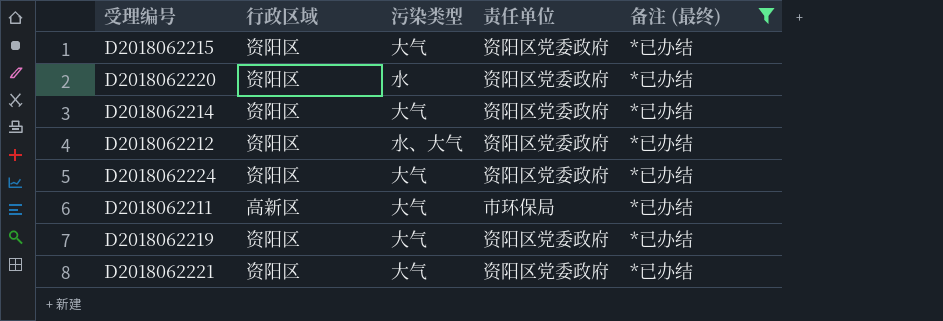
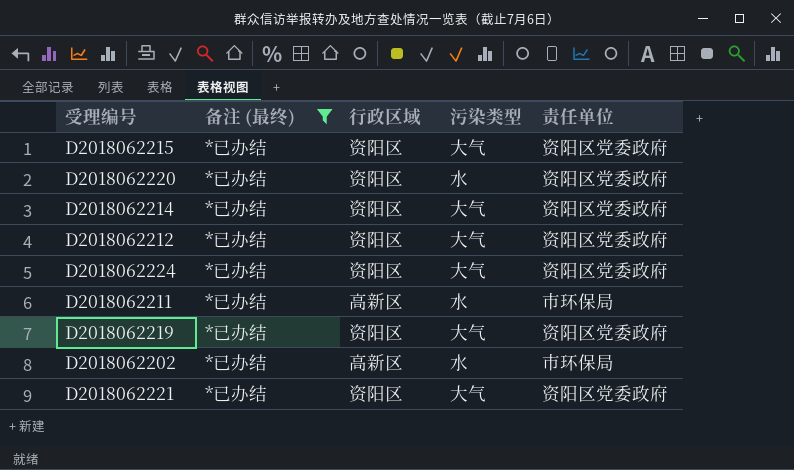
column 备注 (最终) | position: 5 -> 2
D2018062212 | 污染类型: 水、大气 -> 大气
D2018062211 | 污染类型: 大气 -> 水
row D2018062202: none -> *已办结 | 高新区 | 水 | 市环保局

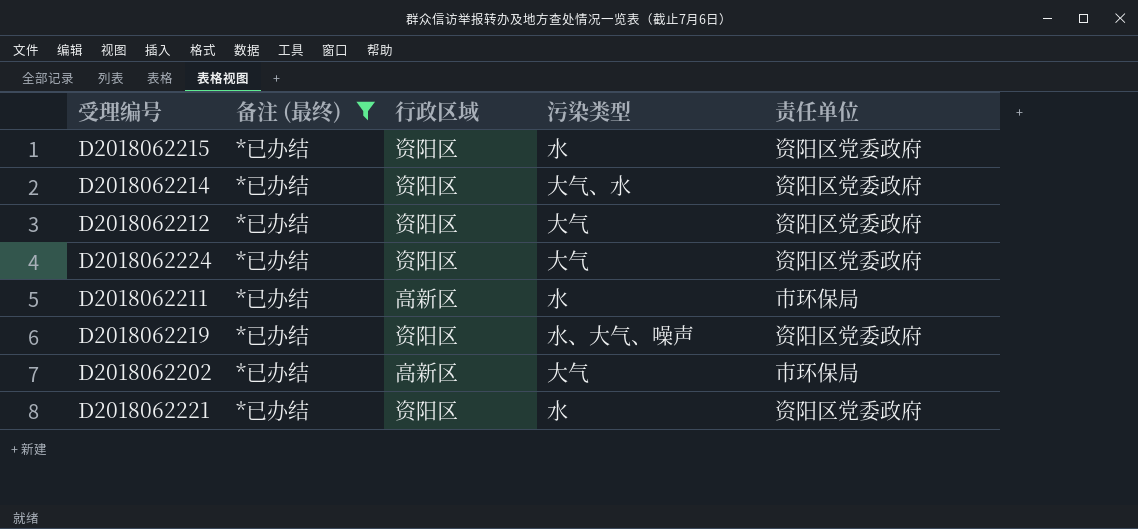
row D2018062220: *已办结 | 资阳区 | 水 | 资阳区党委政府 -> none
D2018062215 | 污染类型: 大气 -> 水
D2018062214 | 污染类型: 大气 -> 大气、水
D2018062219 | 污染类型: 大气 -> 水、大气、噪声
D2018062202 | 污染类型: 水 -> 大气
D2018062221 | 污染类型: 大气 -> 水

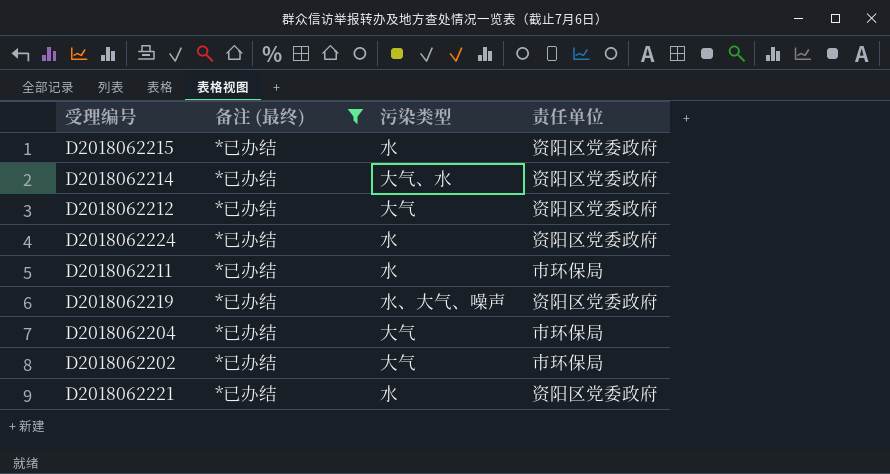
column 行政区域 | position: 3 -> none
D2018062224 | 污染类型: 大气 -> 水
row D2018062204: none -> *已办结 | 大气 | 市环保局

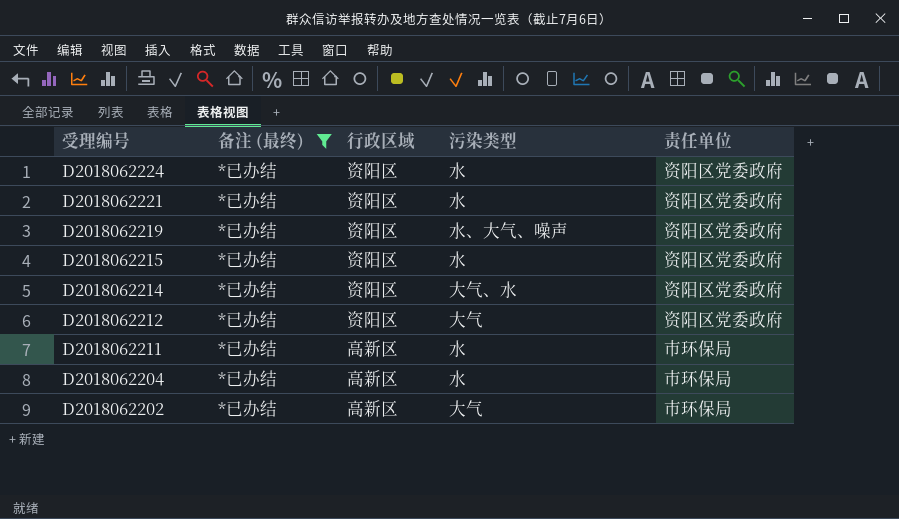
row order: none -> 受理编号 descending
column 行政区域 | position: none -> 3
D2018062204 | 污染类型: 大气 -> 水

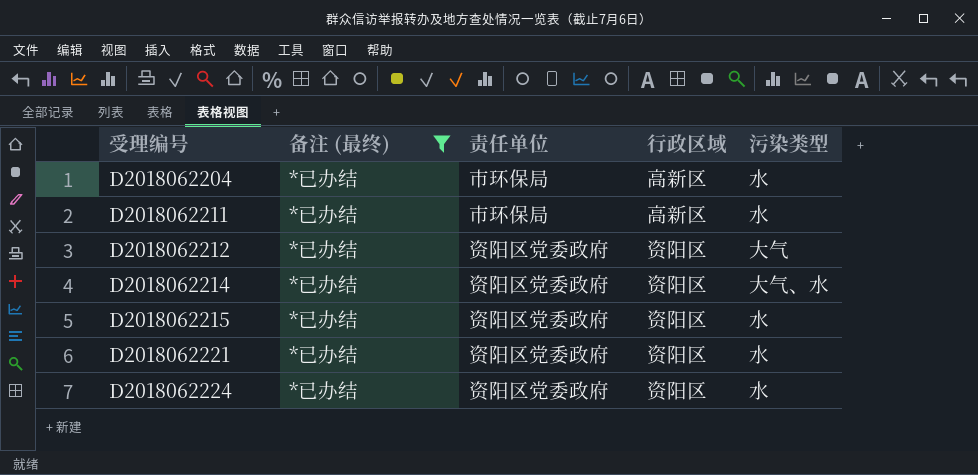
row order: 受理编号 descending -> 受理编号 ascending
column 责任单位 | position: 5 -> 3
row D2018062219: *已办结 | 资阳区 | 水、大气、噪声 | 资阳区党委政府 -> none
row D2018062202: *已办结 | 高新区 | 大气 | 市环保局 -> none

